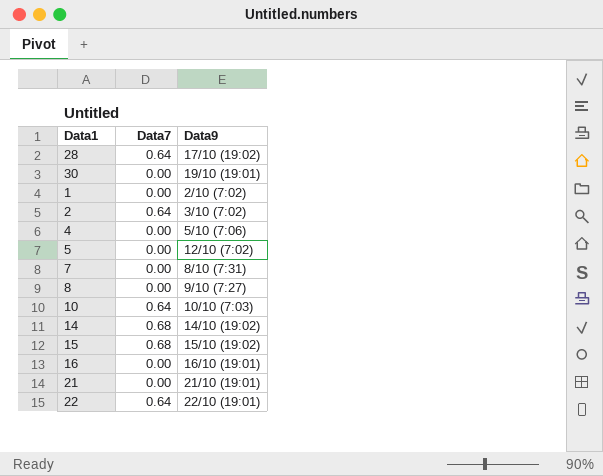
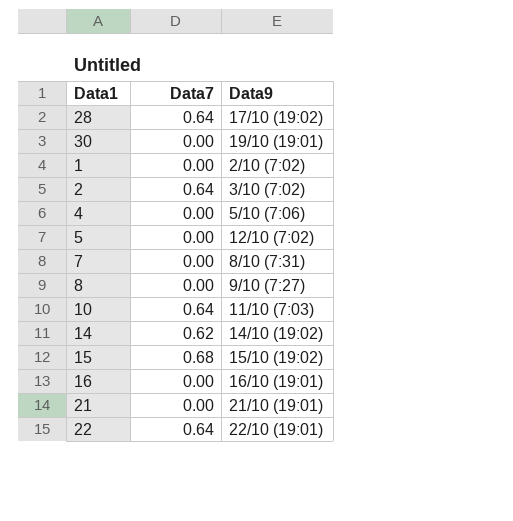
10 | Data9: 10/10 (7:03) -> 11/10 (7:03)
14 | Data7: 0.68 -> 0.62

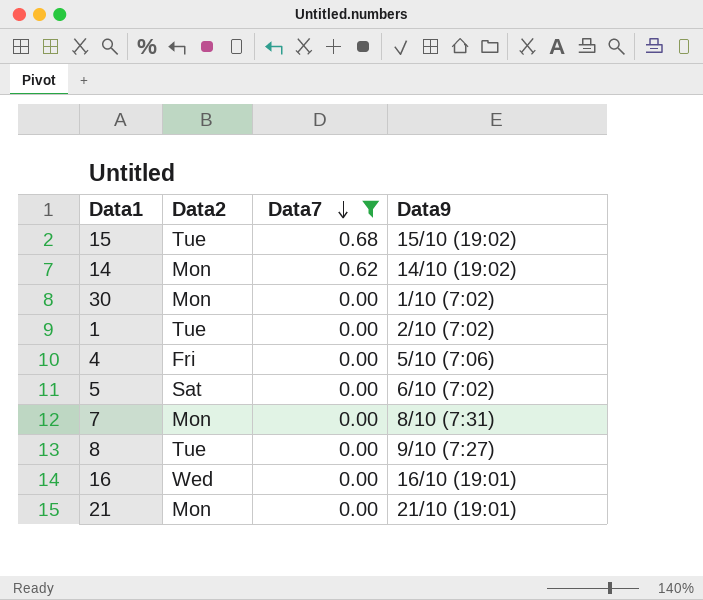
filter: none -> Data7 != 0.64
row order: none -> Data7 descending
column Data2 | position: none -> 2
30 | Data9: 19/10 (19:01) -> 1/10 (7:02)
5 | Data9: 12/10 (7:02) -> 6/10 (7:02)

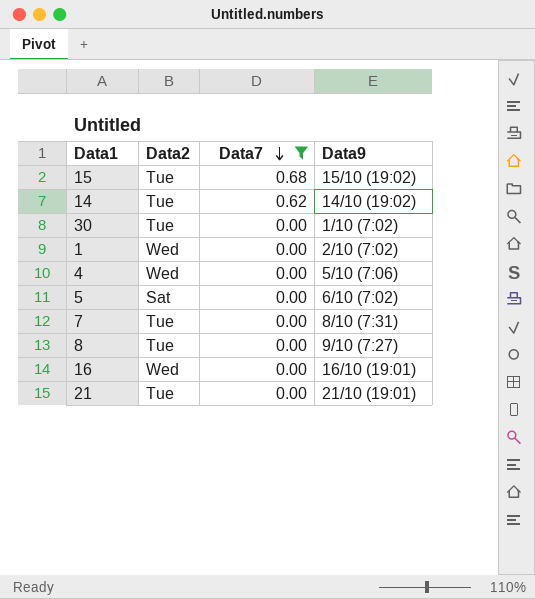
14 | Data2: Mon -> Tue
30 | Data2: Mon -> Tue
1 | Data2: Tue -> Wed
4 | Data2: Fri -> Wed
7 | Data2: Mon -> Tue
21 | Data2: Mon -> Tue

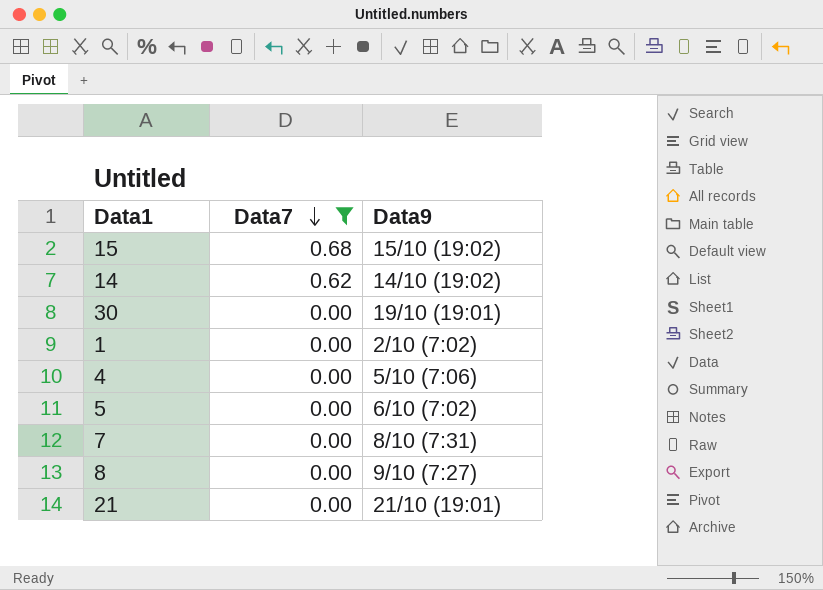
column Data2 | position: 2 -> none
row 16: Wed | 0.00 | 16/10 (19:01) -> none
30 | Data9: 1/10 (7:02) -> 19/10 (19:01)

